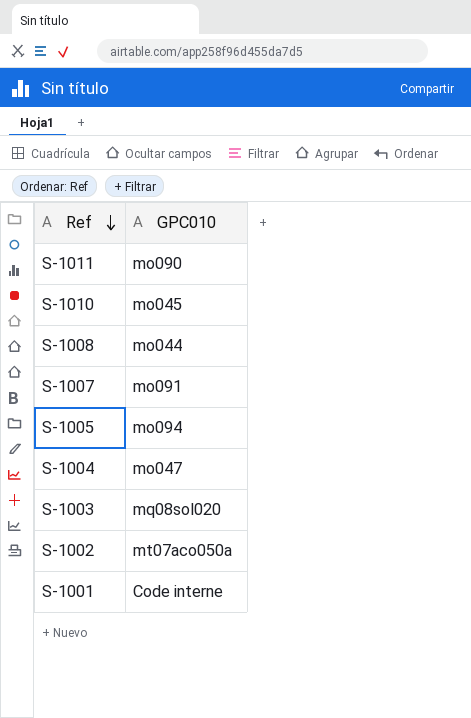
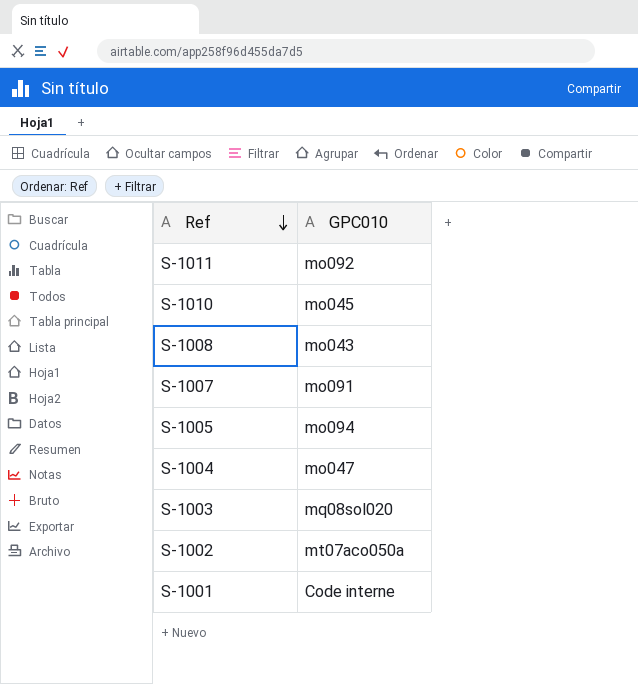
S-1011 | GPC010: mo090 -> mo092
S-1008 | GPC010: mo044 -> mo043

